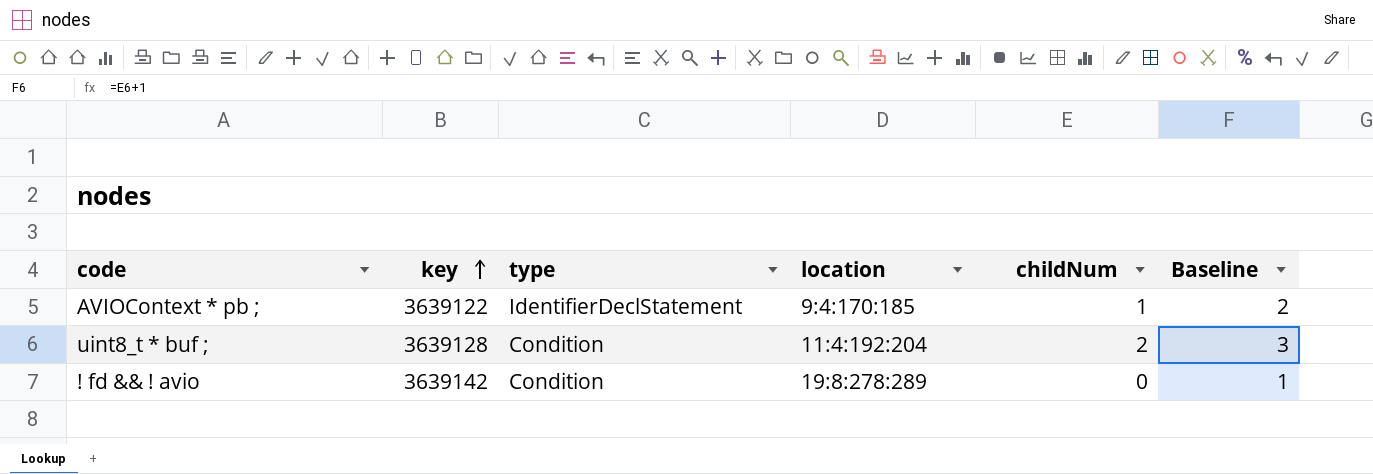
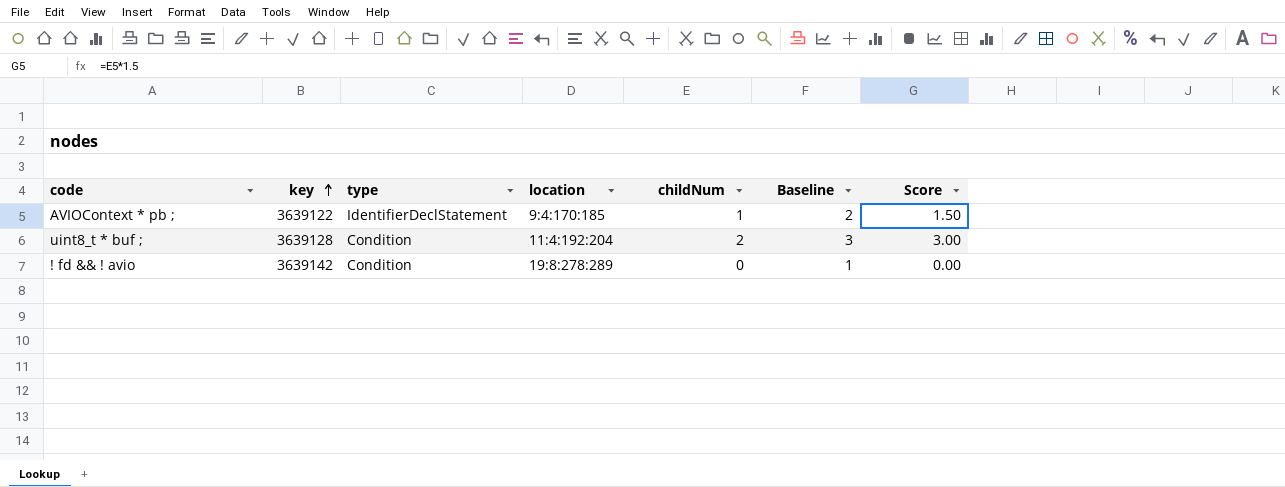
column Score | formula: none -> [childNum] * 1.5

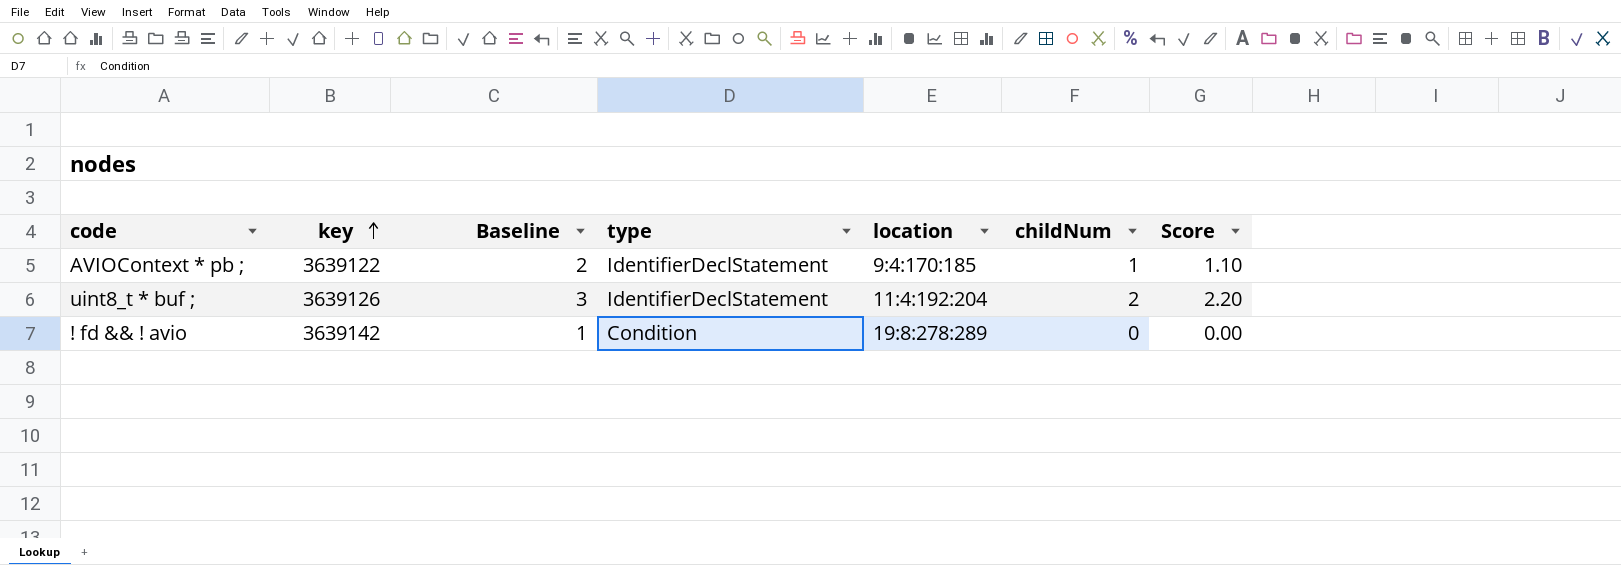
column Baseline | position: 6 -> 3
column Score | formula: [childNum] * 1.5 -> [childNum] * 1.1
uint8_t * buf ; | key: 3639128 -> 3639126
uint8_t * buf ; | type: Condition -> IdentifierDeclStatement

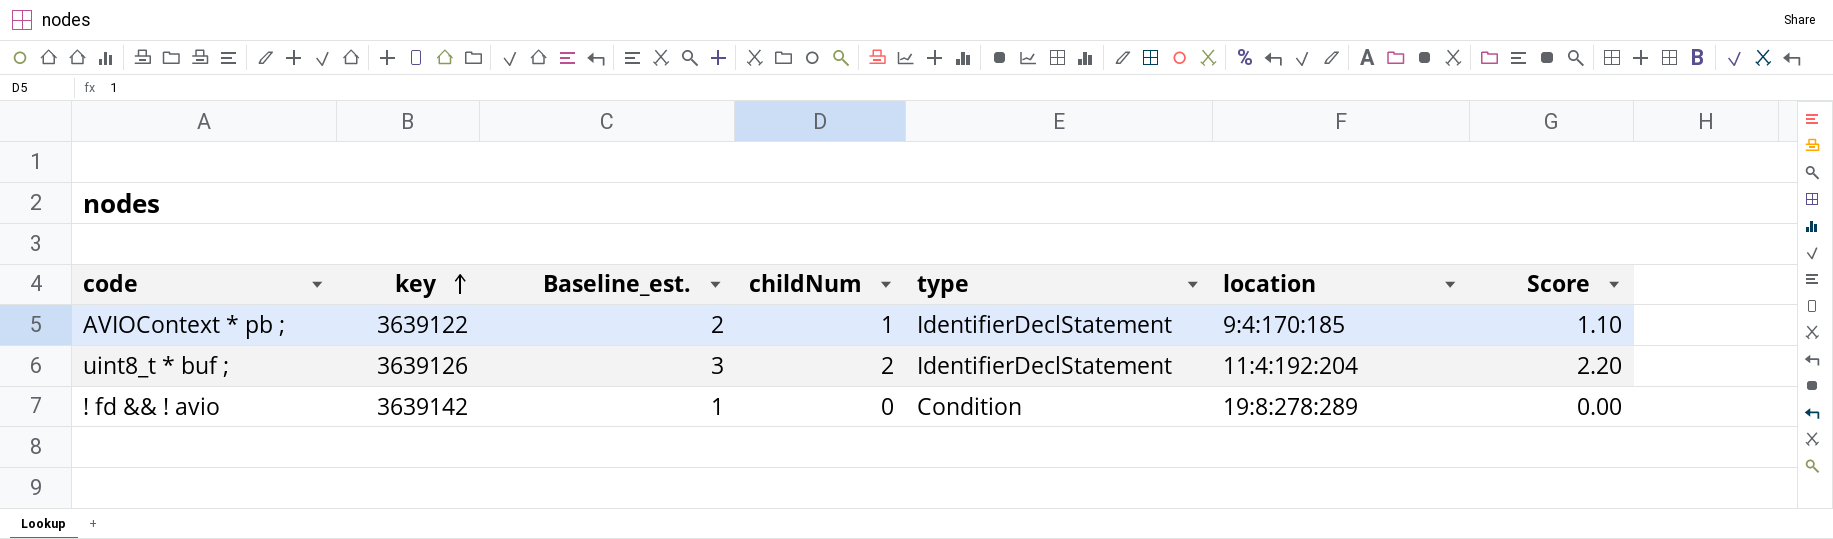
column name: Baseline -> Baseline_est.
column childNum | position: 6 -> 4

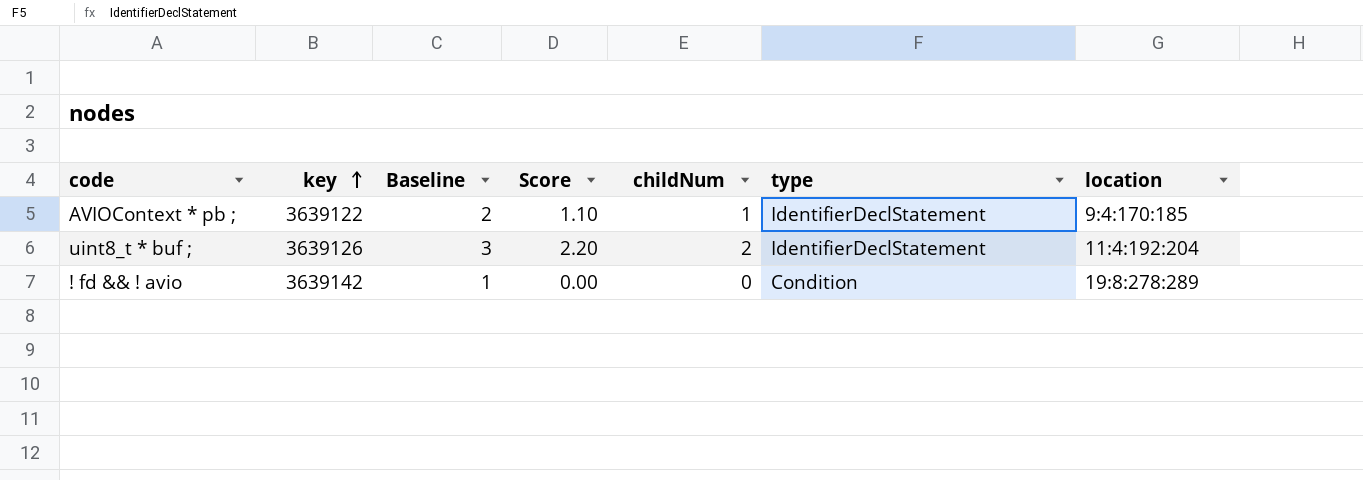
column name: Baseline_est. -> Baseline
column Score | position: 7 -> 4

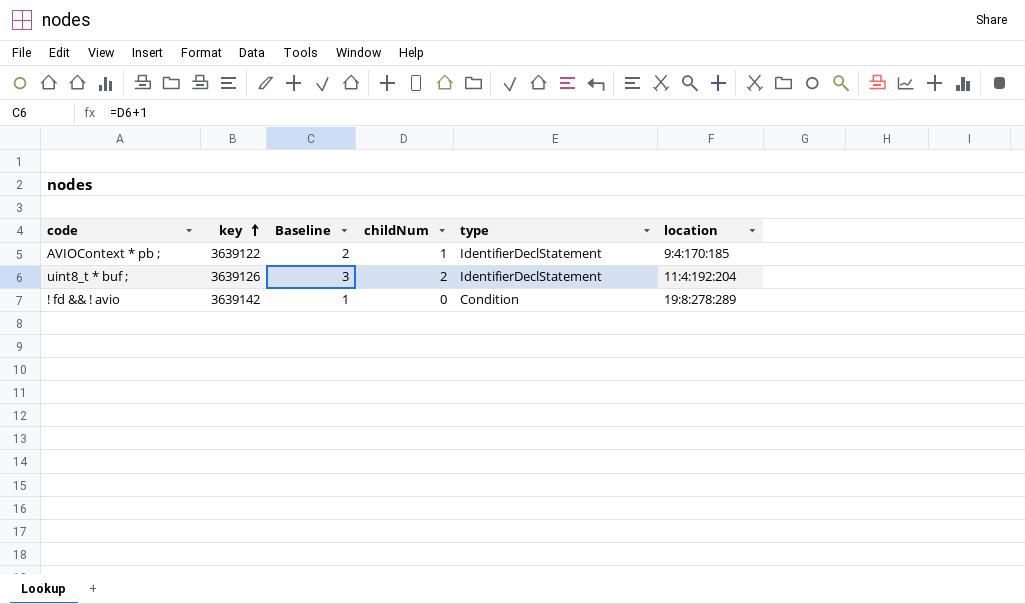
column Score | formula: [childNum] * 1.1 -> none

